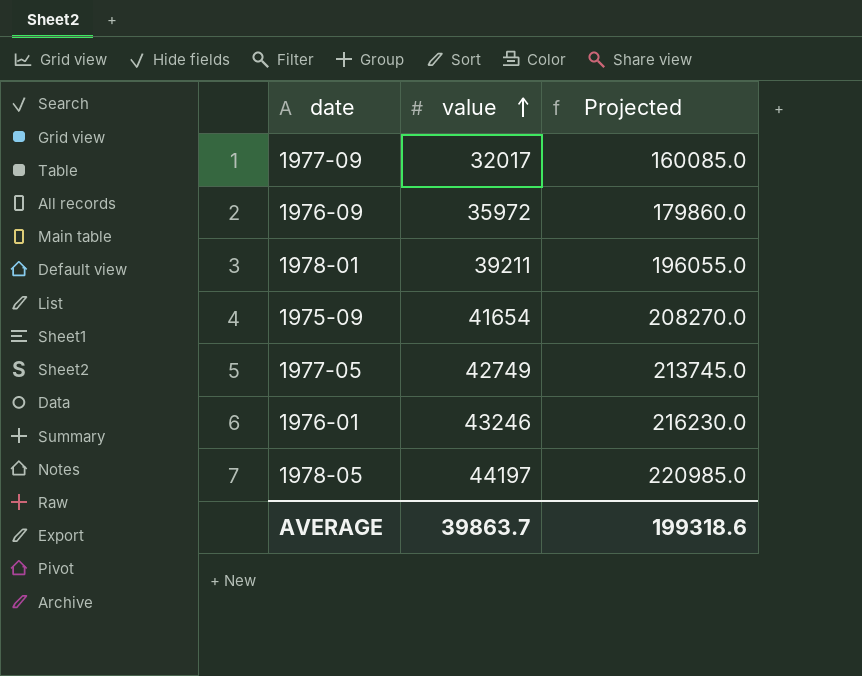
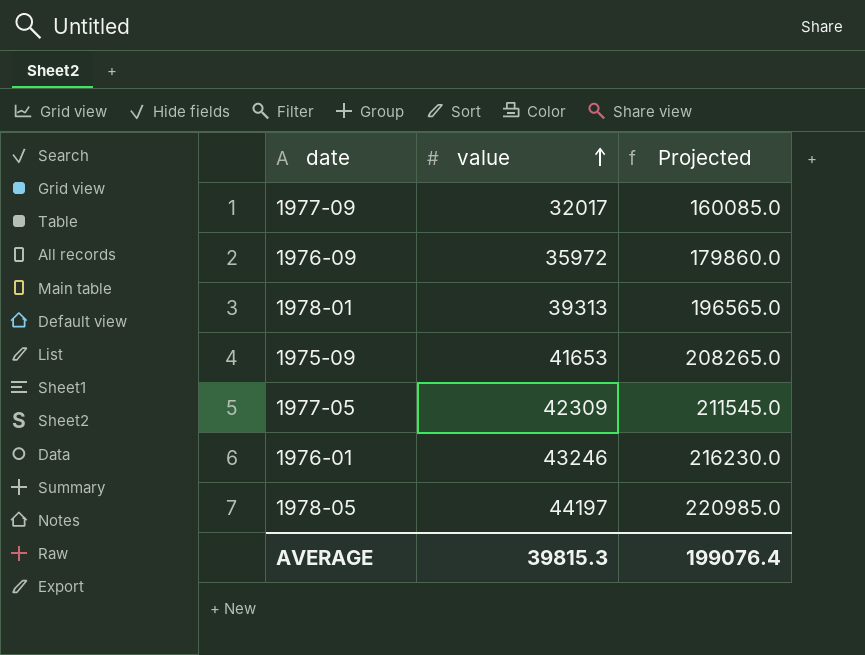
1978-01 | value: 39211 -> 39313
1978-01 | Projected: 196055.0 -> 196565.0
1975-09 | value: 41654 -> 41653
1975-09 | Projected: 208270.0 -> 208265.0
1977-05 | value: 42749 -> 42309
1977-05 | Projected: 213745.0 -> 211545.0
AVERAGE | value: 39863.7 -> 39815.3
AVERAGE | Projected: 199318.6 -> 199076.4

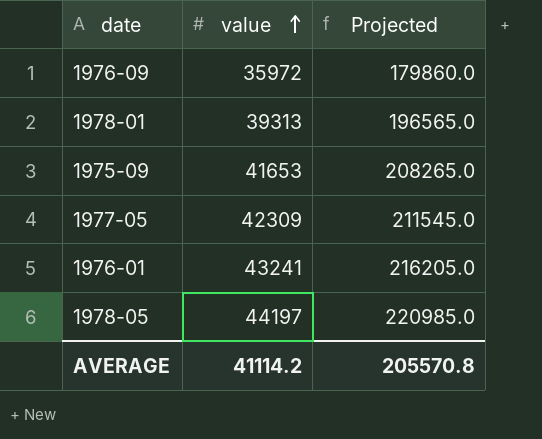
row 1977-09: 32017 | 160085.0 -> none
1976-01 | value: 43246 -> 43241
1976-01 | Projected: 216230.0 -> 216205.0
AVERAGE | value: 39815.3 -> 41114.2
AVERAGE | Projected: 199076.4 -> 205570.8

